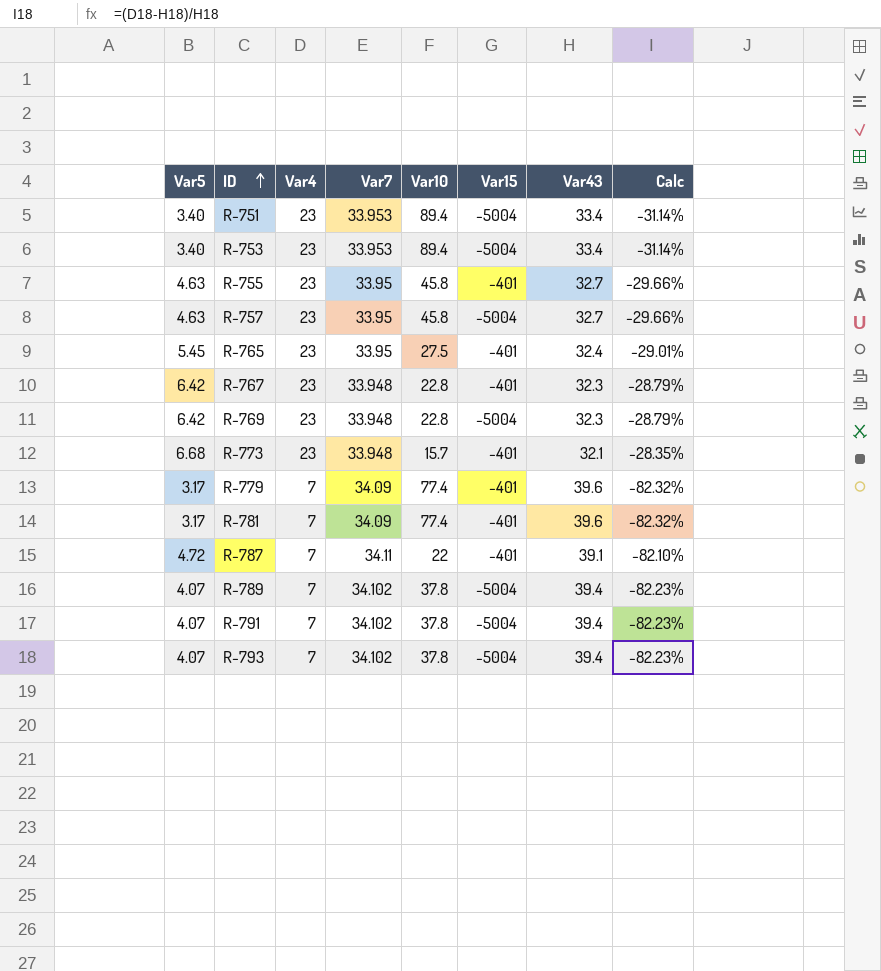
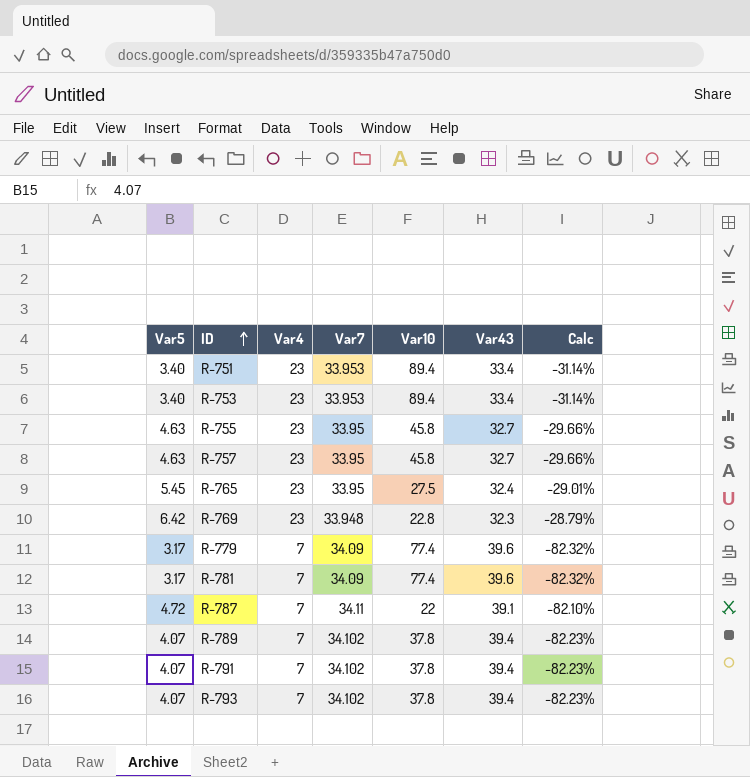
column Var15 | position: 6 -> none
row R-767: 6.42 | 23 | 33.948 | 22.8 | -401 | 32.3 | -28.79% -> none
row R-773: 6.68 | 23 | 33.948 | 15.7 | -401 | 32.1 | -28.35% -> none

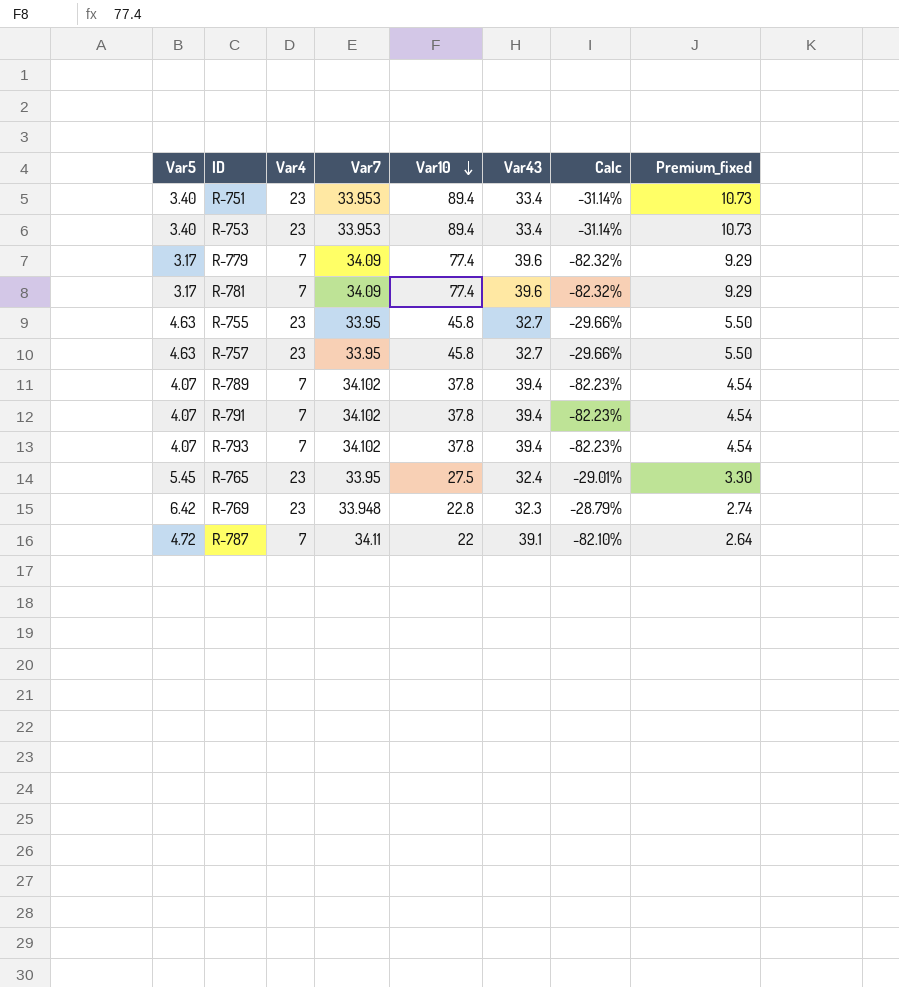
row order: ID ascending -> Var10 descending
column Premium_fixed | formula: none -> [Var10] * 0.12

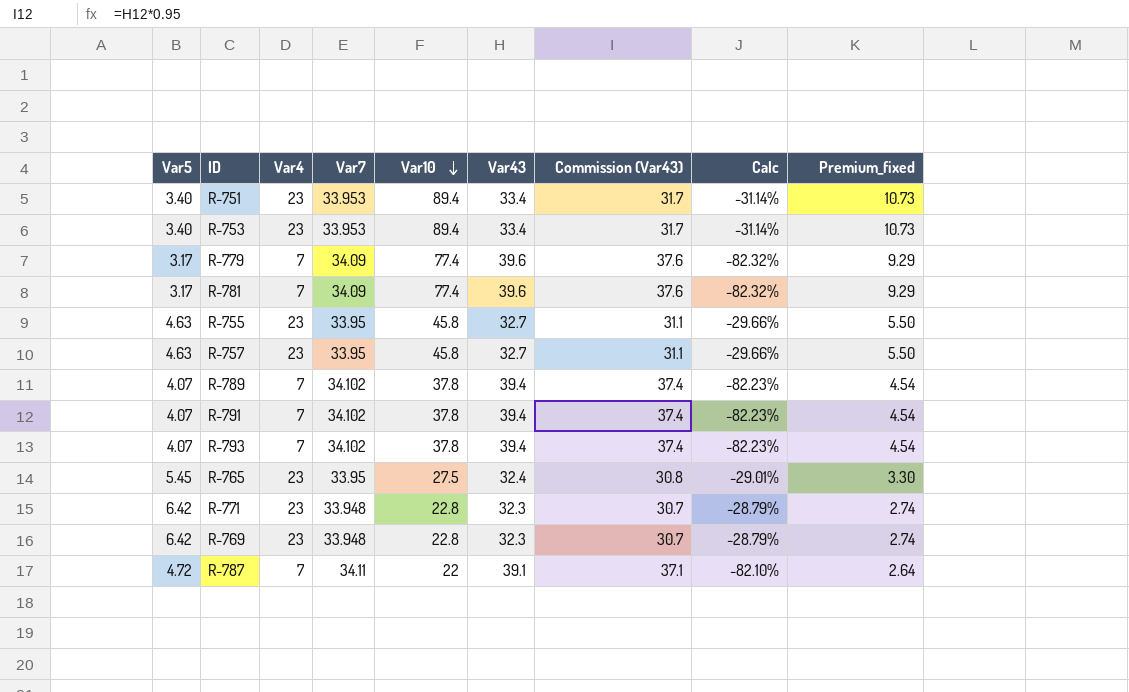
column Commission (Var43) | formula: none -> [Var43] * 0.95
row R-771: none -> 6.42 | 23 | 33.948 | 22.8 | 32.3 | 30.7 | -28.79% | 2.74

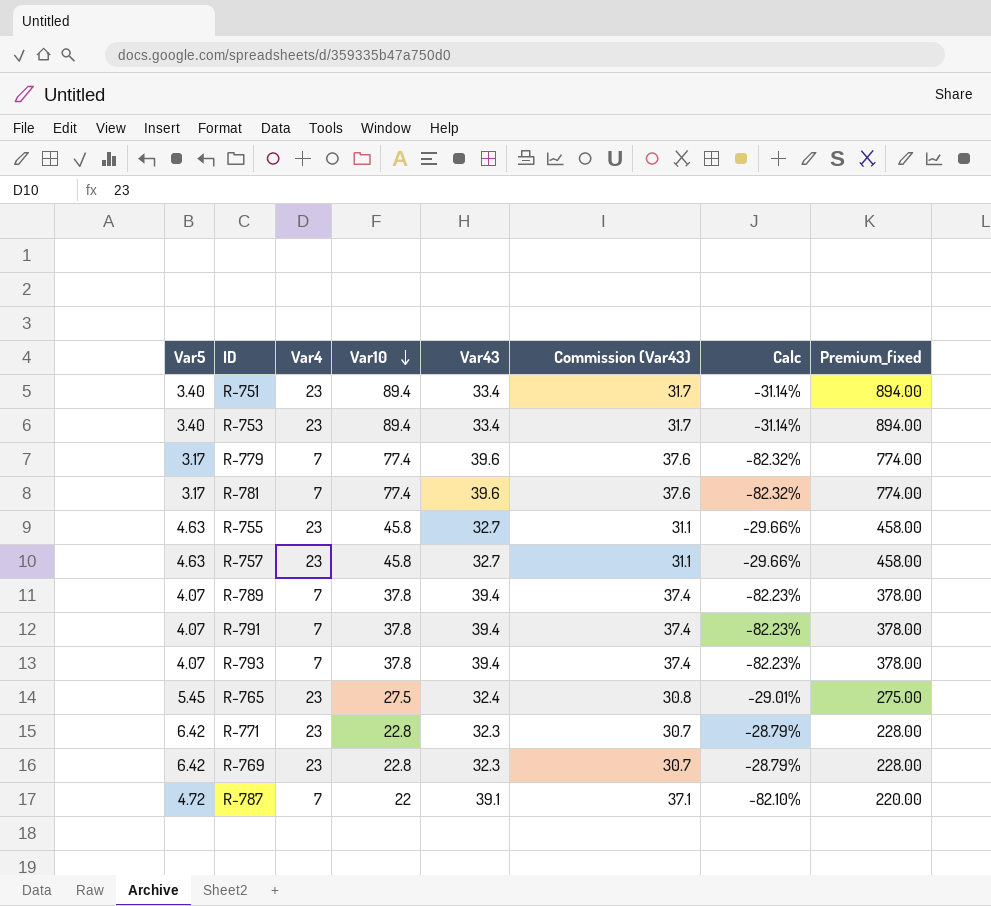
column Var7 | position: 4 -> none
column Premium_fixed | formula: [Var10] * 0.12 -> [Var10] * 10

